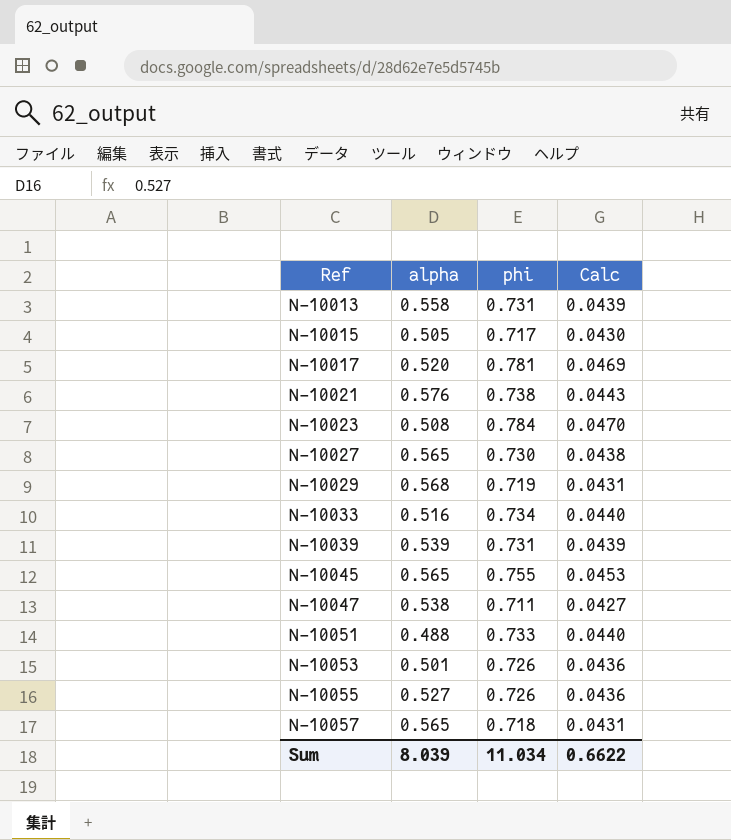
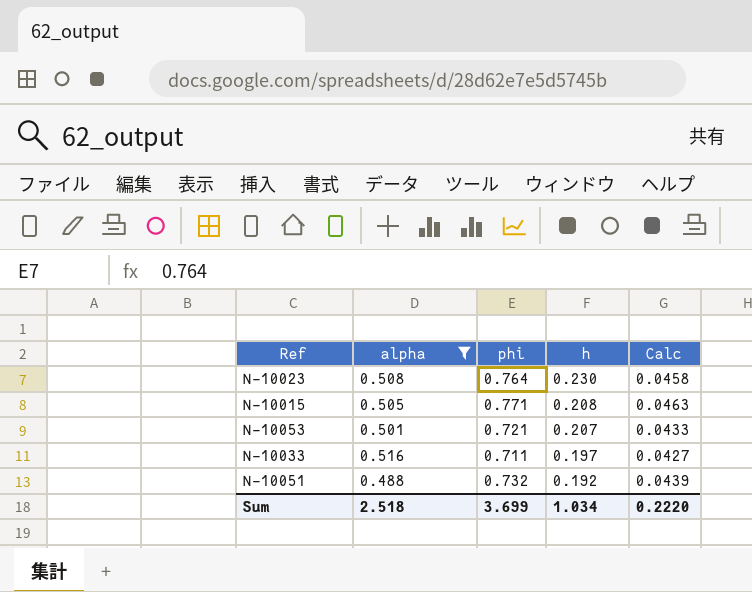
filter: none -> alpha <= 0.516
row order: Ref ascending -> h descending
column h | position: none -> 4
N-10023 | phi: 0.784 -> 0.764
N-10023 | Calc: 0.0470 -> 0.0458
N-10015 | phi: 0.717 -> 0.771
N-10015 | Calc: 0.0430 -> 0.0463
N-10053 | phi: 0.726 -> 0.721
N-10053 | Calc: 0.0436 -> 0.0433
N-10033 | phi: 0.734 -> 0.711
N-10033 | Calc: 0.0440 -> 0.0427
N-10051 | phi: 0.733 -> 0.732
N-10051 | Calc: 0.0440 -> 0.0439
Sum | alpha: 8.039 -> 2.518
Sum | phi: 11.034 -> 3.699
Sum | Calc: 0.6622 -> 0.2220

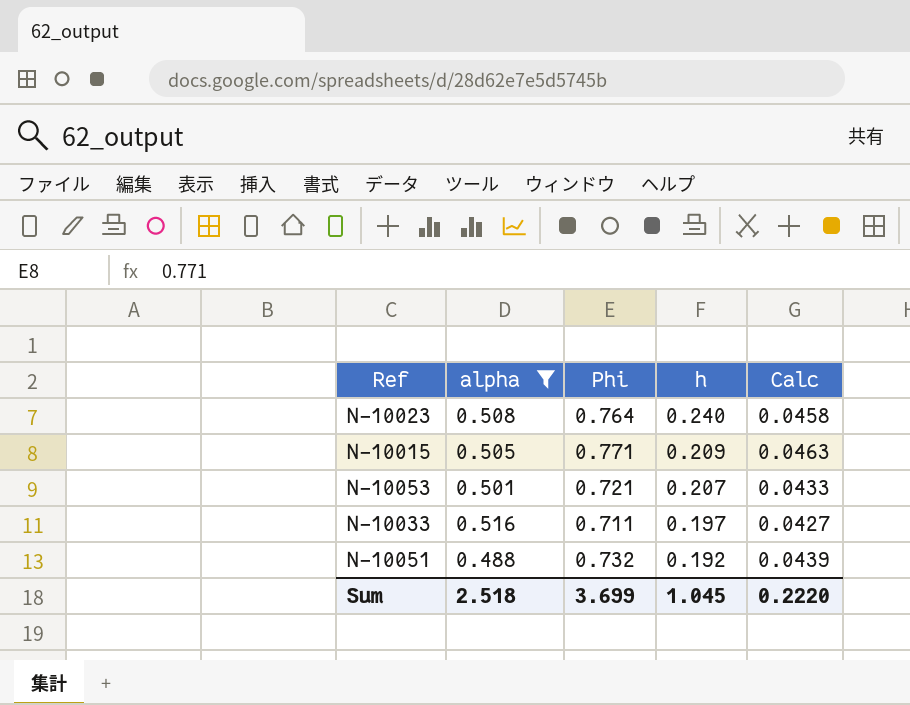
column name: phi -> Phi
N-10023 | h: 0.230 -> 0.240
N-10015 | h: 0.208 -> 0.209
Sum | h: 1.034 -> 1.045

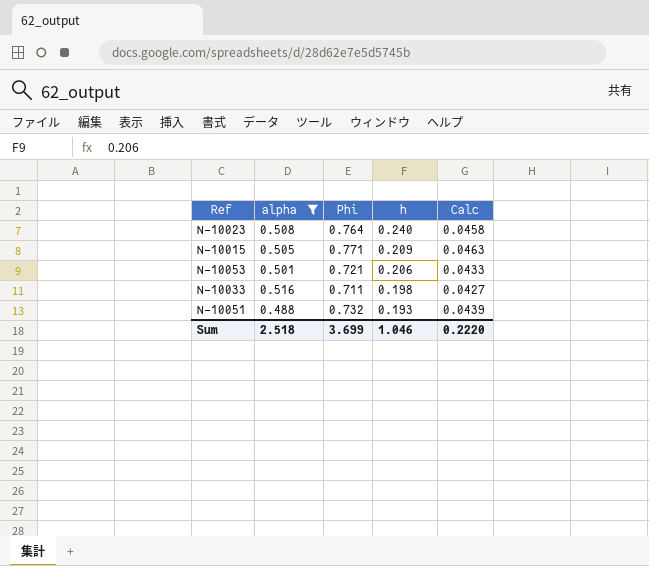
N-10053 | h: 0.207 -> 0.206
N-10033 | h: 0.197 -> 0.198
N-10051 | h: 0.192 -> 0.193
Sum | h: 1.045 -> 1.046

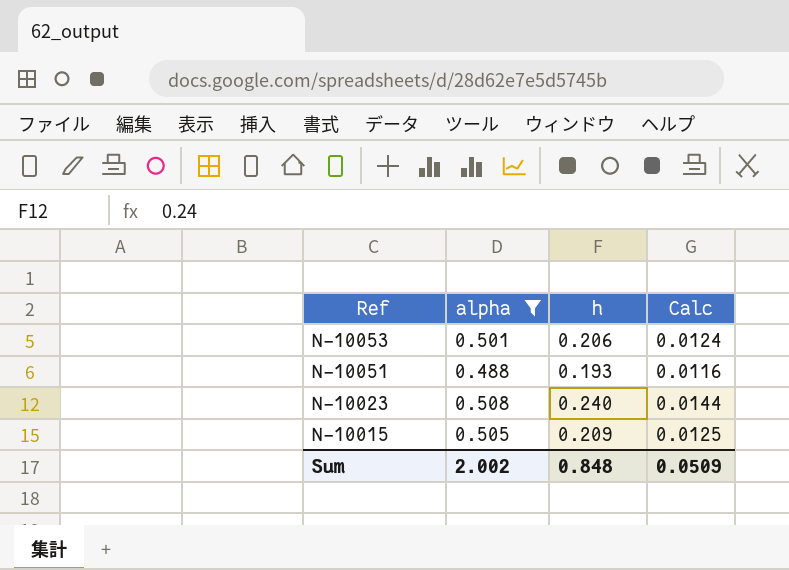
row order: h descending -> Ref descending
column Phi | position: 3 -> none
column Calc | formula: [Phi] * 0.06 -> [h] * 0.06
row N-10033: 0.516 | 0.711 | 0.198 | 0.0427 -> none
Sum | alpha: 2.518 -> 2.002
Sum | h: 1.046 -> 0.848
Sum | Calc: 0.2220 -> 0.0509

